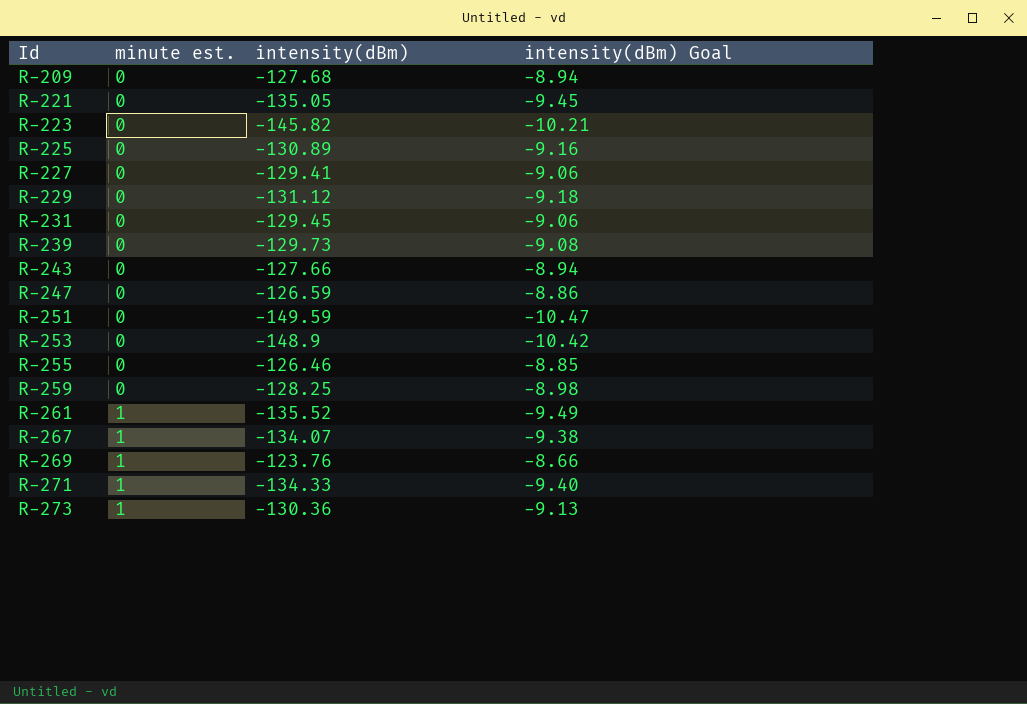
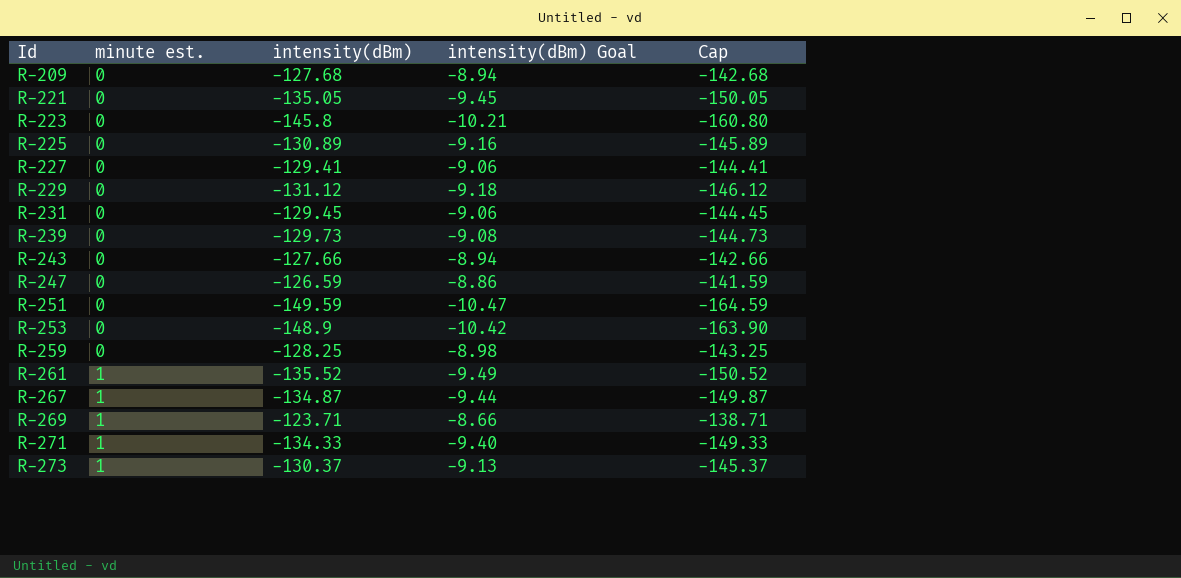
column Cap | formula: none -> [intensity(dBm)] - 15
row R-255: 0 | -126.46 | -8.85 -> none
R-223 | intensity(dBm): -145.82 -> -145.8
R-267 | intensity(dBm): -134.07 -> -134.87
R-267 | intensity(dBm) Goal: -9.38 -> -9.44
R-269 | intensity(dBm): -123.76 -> -123.71
R-273 | intensity(dBm): -130.36 -> -130.37

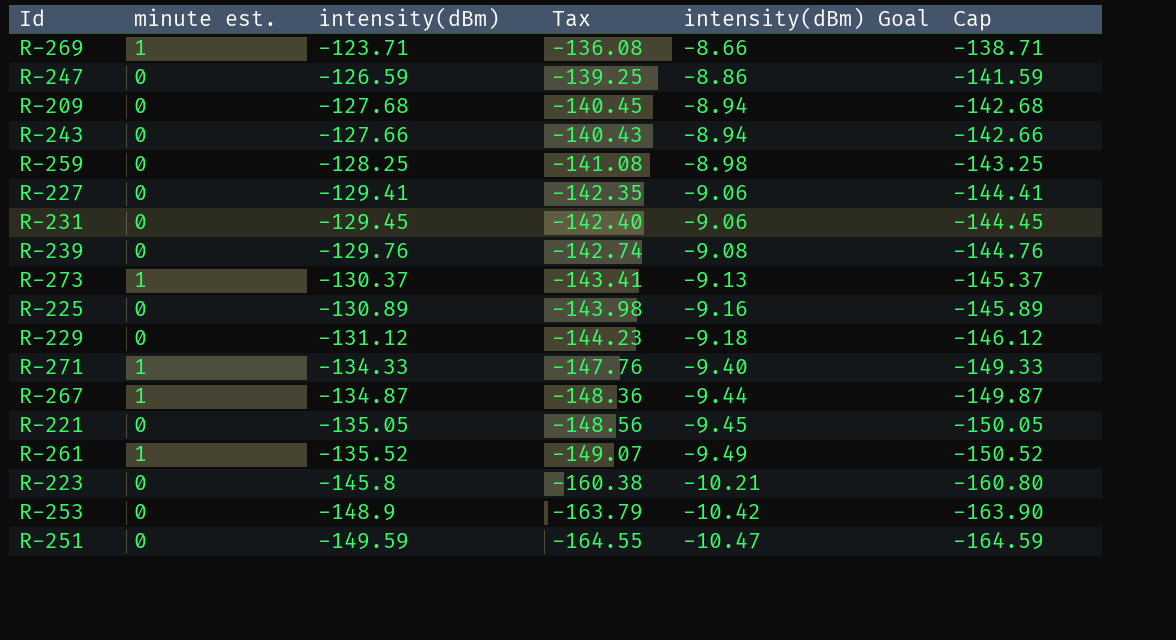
row order: Id ascending -> intensity(dBm) Goal descending
column Tax | formula: none -> [intensity(dBm)] * 1.1
R-239 | intensity(dBm): -129.73 -> -129.76
R-239 | Cap: -144.73 -> -144.76

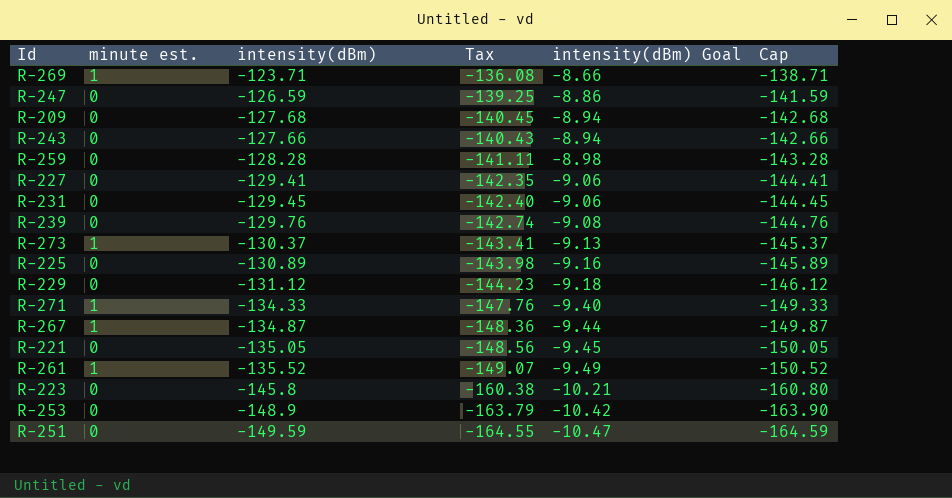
R-259 | intensity(dBm): -128.25 -> -128.28
R-259 | Tax: -141.08 -> -141.11
R-259 | Cap: -143.25 -> -143.28

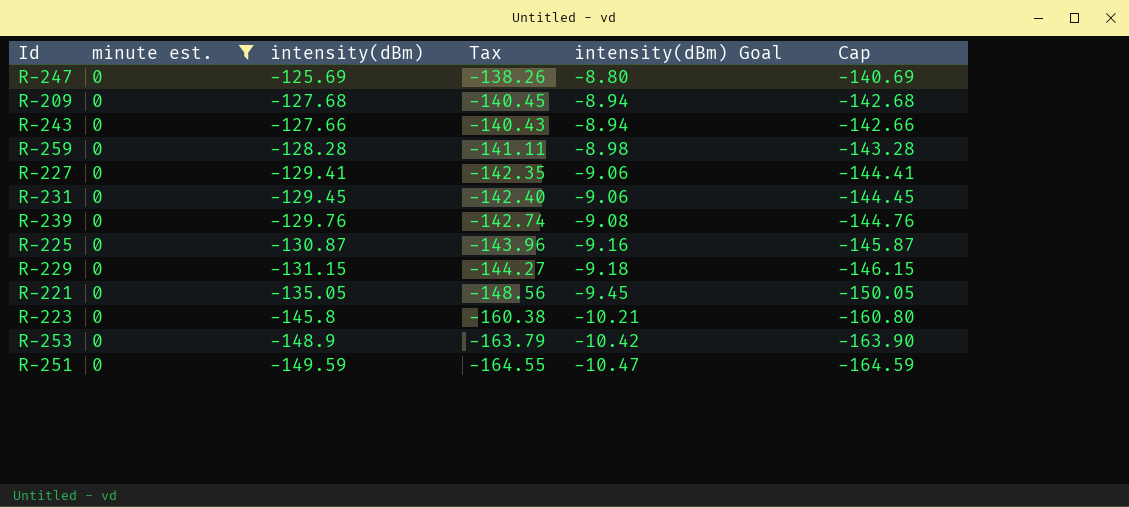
filter: none -> minute est. = 0
R-247 | intensity(dBm): -126.59 -> -125.69
R-247 | Tax: -139.25 -> -138.26
R-247 | intensity(dBm) Goal: -8.86 -> -8.80
R-247 | Cap: -141.59 -> -140.69
R-225 | intensity(dBm): -130.89 -> -130.87
R-225 | Tax: -143.98 -> -143.96
R-225 | Cap: -145.89 -> -145.87
R-229 | intensity(dBm): -131.12 -> -131.15
R-229 | Tax: -144.23 -> -144.27
R-229 | Cap: -146.12 -> -146.15

